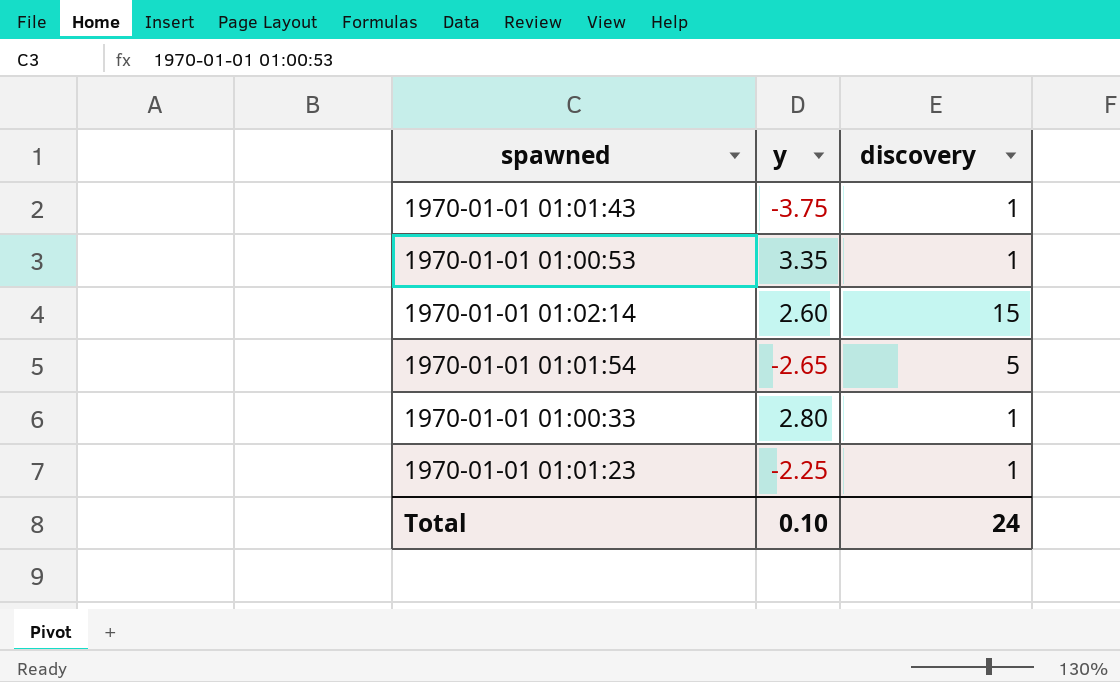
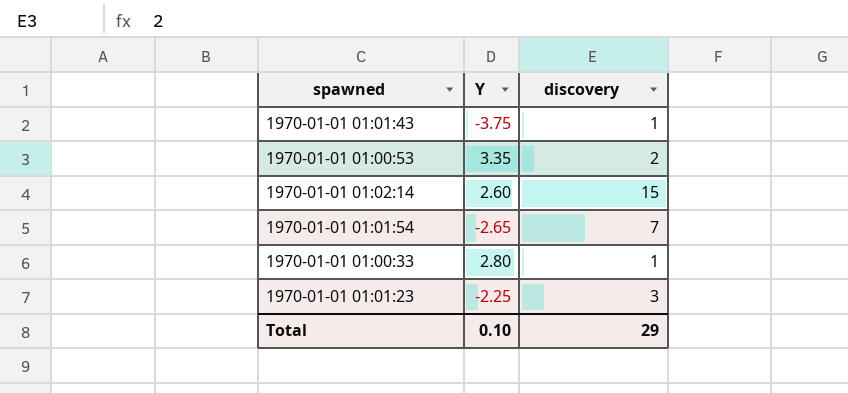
column name: y -> Y
1970-01-01 01:00:53 | discovery: 1 -> 2
1970-01-01 01:01:54 | discovery: 5 -> 7
1970-01-01 01:01:23 | discovery: 1 -> 3
Total | discovery: 24 -> 29

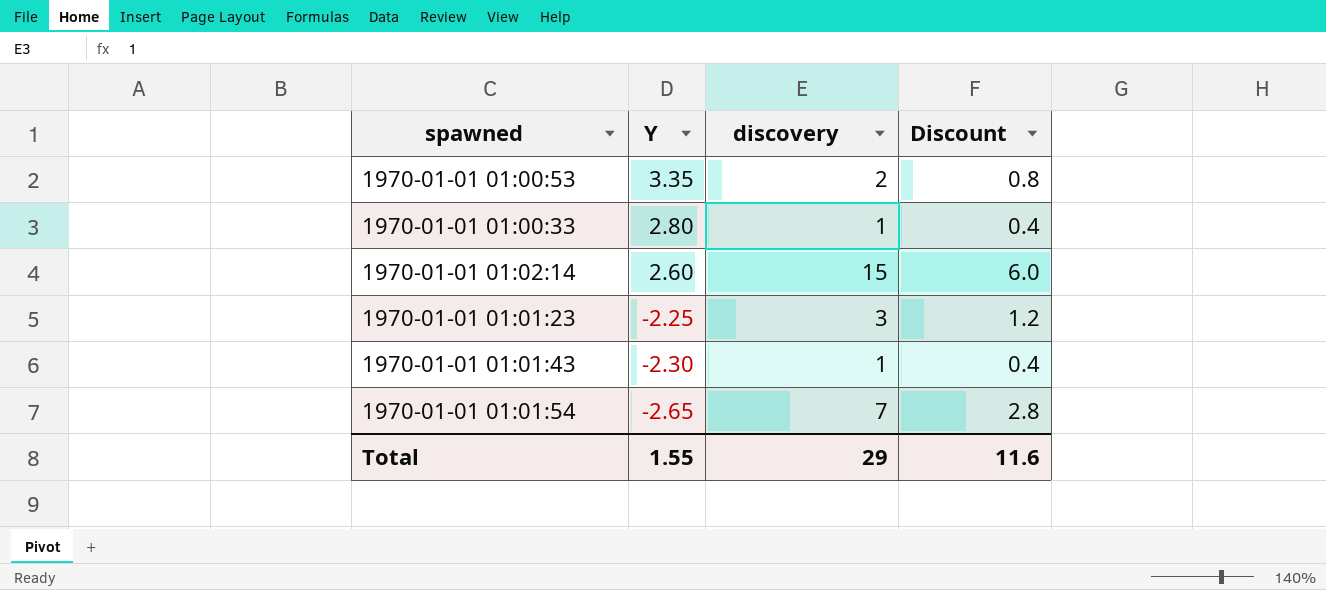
row order: none -> Y descending
column Discount | formula: none -> [discovery] * 0.4
1970-01-01 01:01:43 | Y: -3.75 -> -2.30
Total | Y: 0.10 -> 1.55

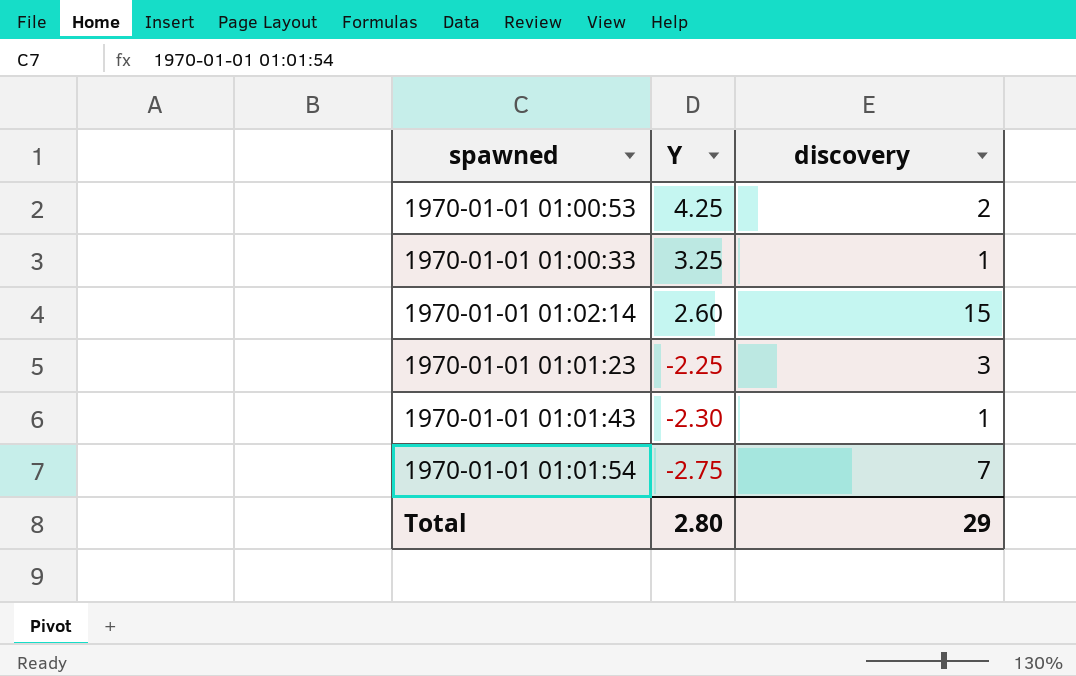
column Discount | formula: [discovery] * 0.4 -> none
1970-01-01 01:00:53 | Y: 3.35 -> 4.25
1970-01-01 01:00:33 | Y: 2.80 -> 3.25
1970-01-01 01:01:54 | Y: -2.65 -> -2.75
Total | Y: 1.55 -> 2.80

